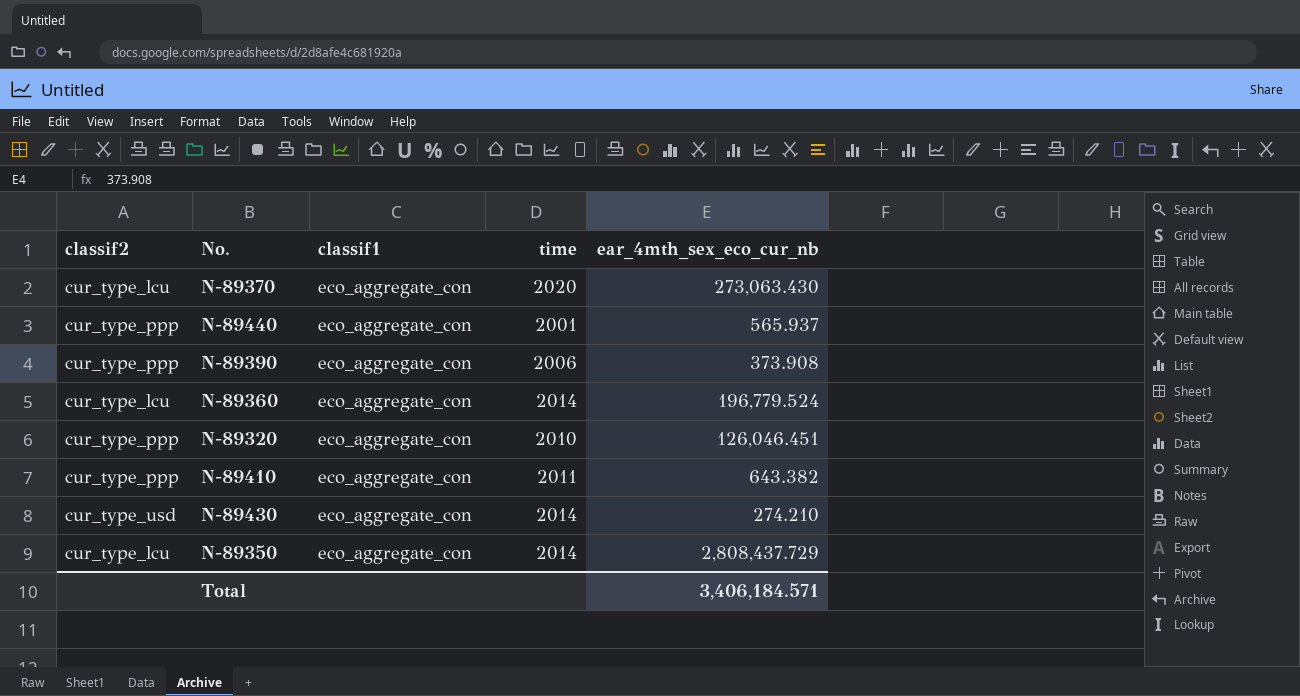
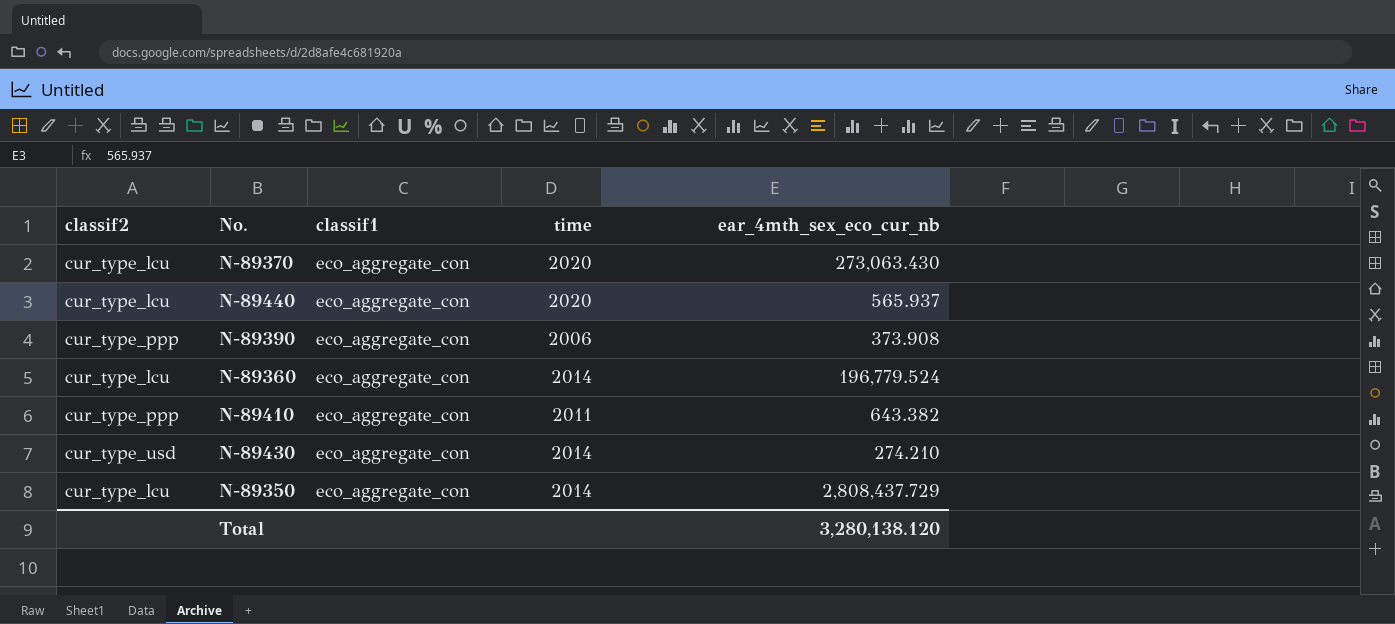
row N-89320: cur_type_ppp | eco_aggregate_con | 2010 | 126,046.451 -> none
N-89440 | classif2: cur_type_ppp -> cur_type_lcu
N-89440 | time: 2001 -> 2020
Total | ear_4mth_sex_eco_cur_nb: 3,406,184.571 -> 3,280,138.120

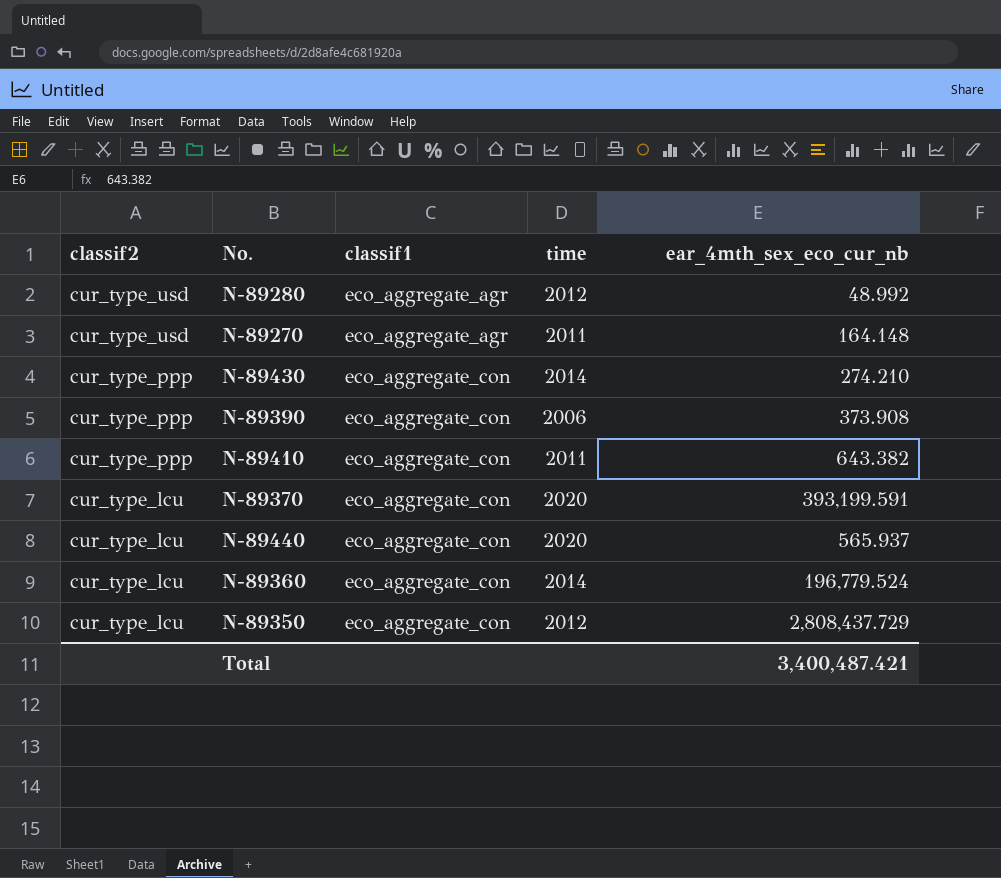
row order: none -> classif2 descending
row N-89280: none -> cur_type_usd | eco_aggregate_agr | 2012 | 48.992
row N-89270: none -> cur_type_usd | eco_aggregate_agr | 2011 | 164.148
N-89430 | classif2: cur_type_usd -> cur_type_ppp
N-89370 | ear_4mth_sex_eco_cur_nb: 273,063.430 -> 393,199.591
N-89350 | time: 2014 -> 2012
Total | ear_4mth_sex_eco_cur_nb: 3,280,138.120 -> 3,400,487.421

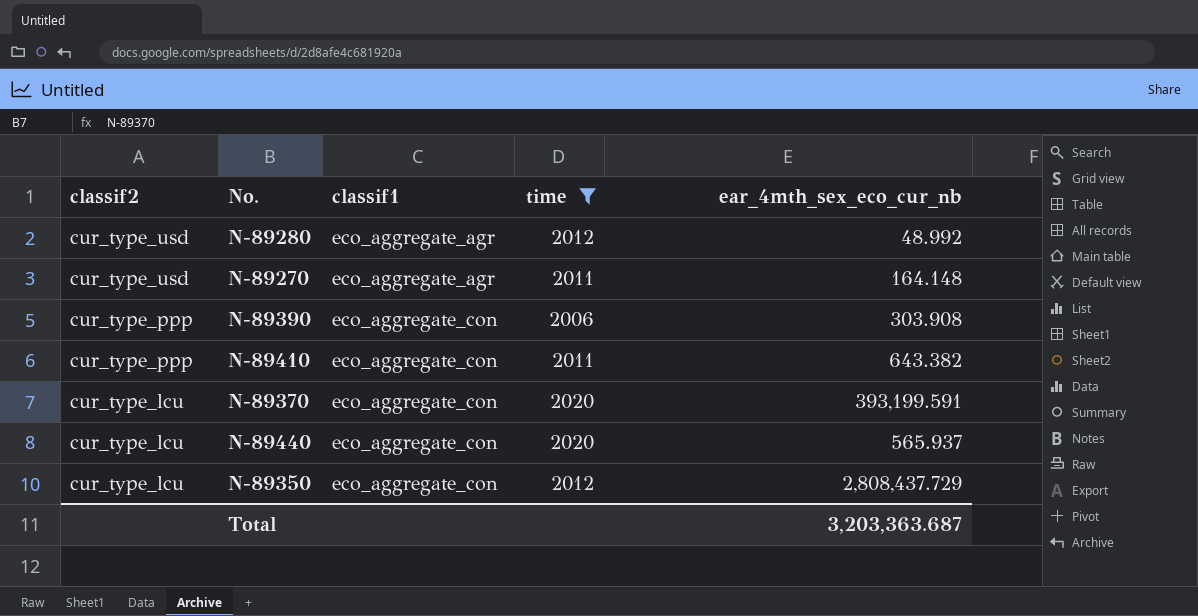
filter: none -> time != 2014
N-89390 | ear_4mth_sex_eco_cur_nb: 373.908 -> 303.908
Total | ear_4mth_sex_eco_cur_nb: 3,400,487.421 -> 3,203,363.687

